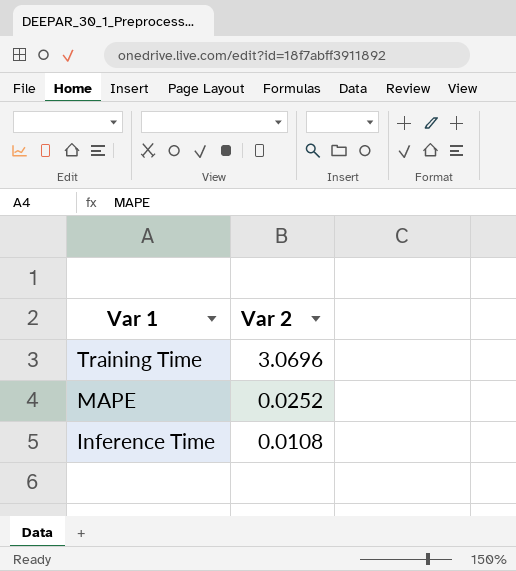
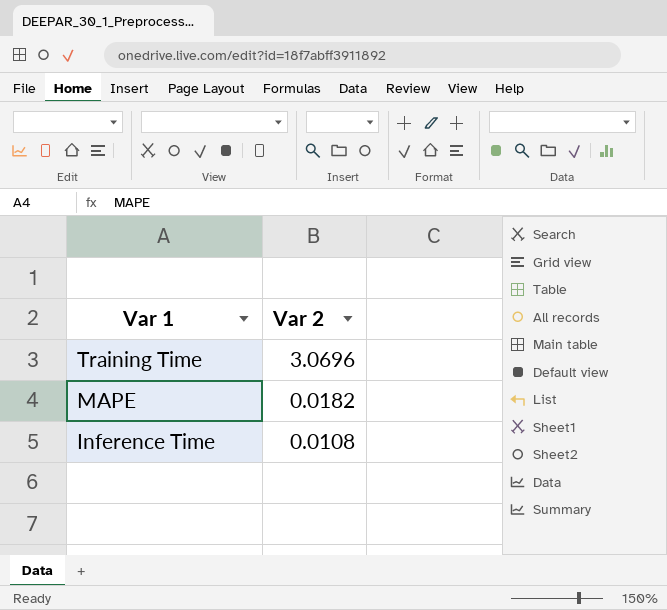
MAPE | Var 2: 0.0252 -> 0.0182

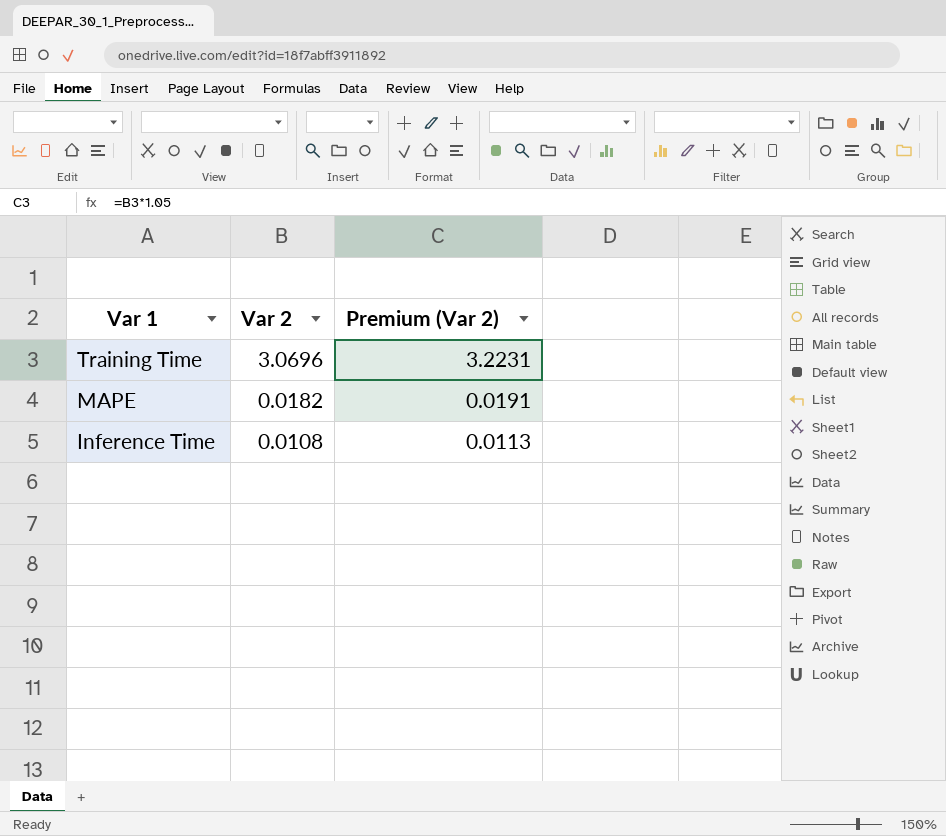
column Premium (Var 2) | formula: none -> [Var 2] * 1.05

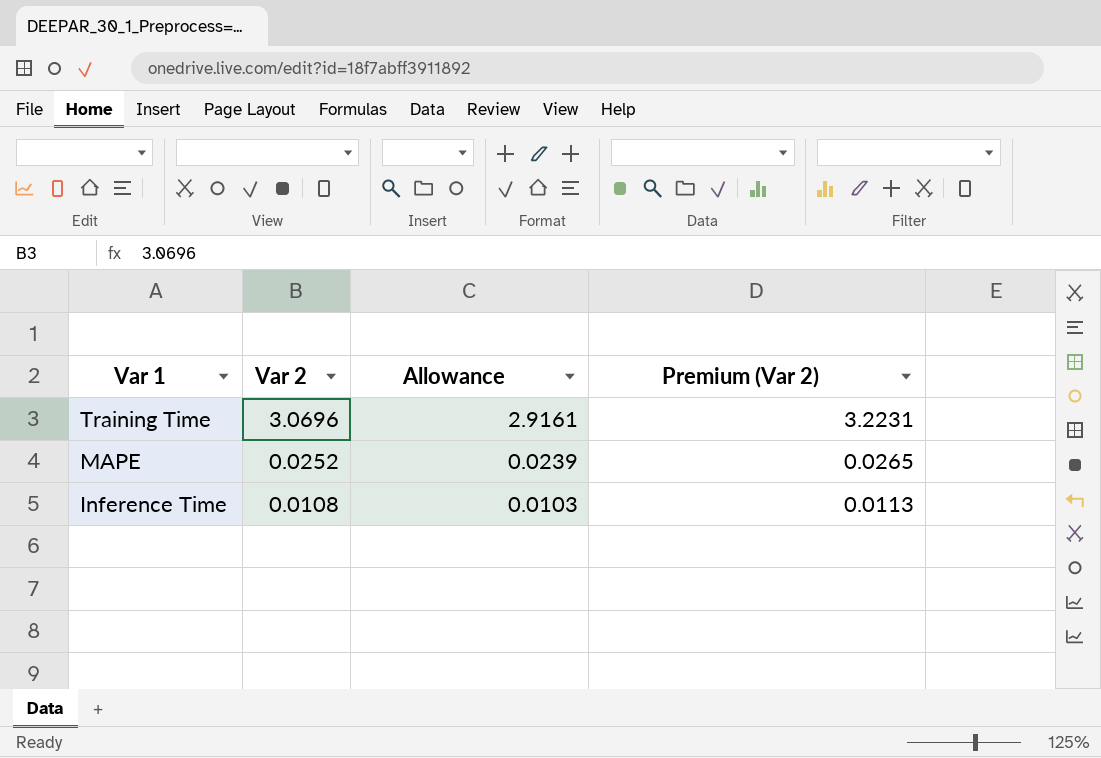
column Allowance | formula: none -> [Var 2] * 0.95
MAPE | Var 2: 0.0182 -> 0.0252
MAPE | Premium (Var 2): 0.0191 -> 0.0265

